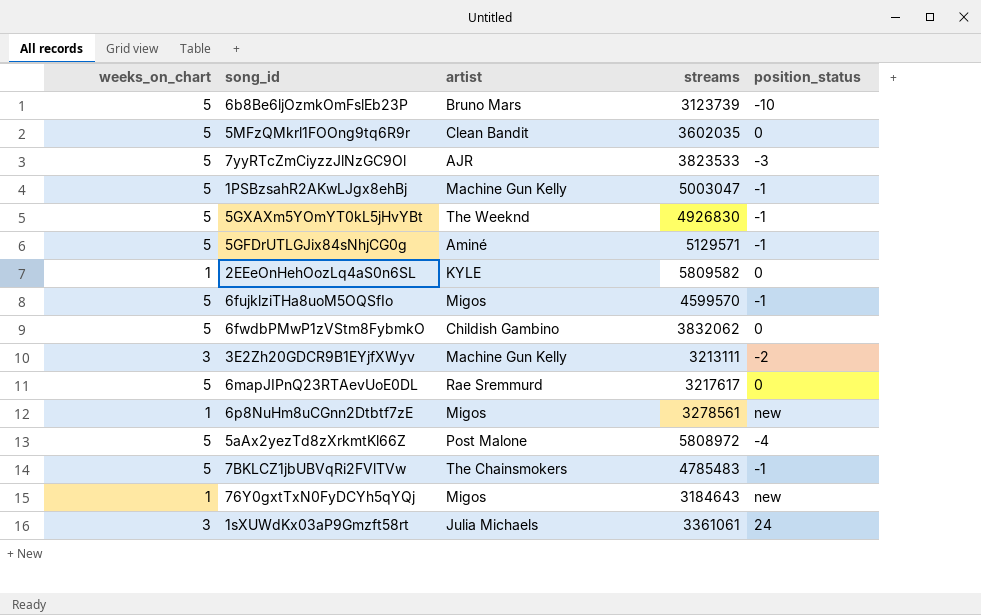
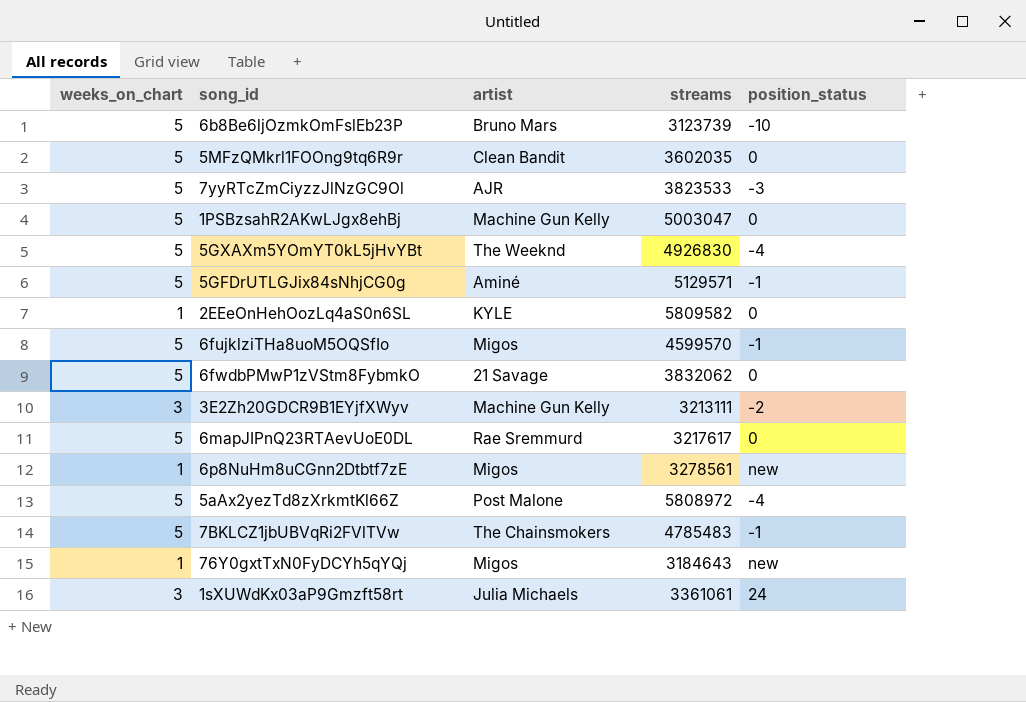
1PSBzsahR2AKwLJgx8ehBj | position_status: -1 -> 0
5GXAXm5YOmYT0kL5jHvYBt | position_status: -1 -> -4
6fwdbPMwP1zVStm8FybmkO | artist: Childish Gambino -> 21 Savage

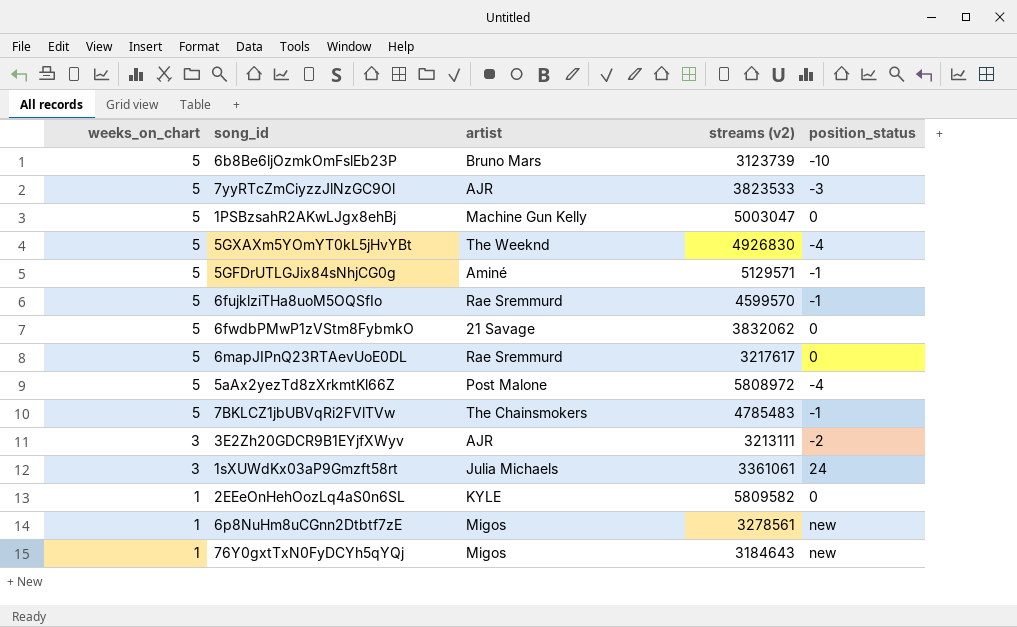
row order: none -> weeks_on_chart descending
column name: streams -> streams (v2)
row 5MFzQMkrl1FOOng9tq6R9r: 5 | Clean Bandit | 3602035 | 0 -> none
6fujklziTHa8uoM5OQSfIo | artist: Migos -> Rae Sremmurd
3E2Zh20GDCR9B1EYjfXWyv | artist: Machine Gun Kelly -> AJR

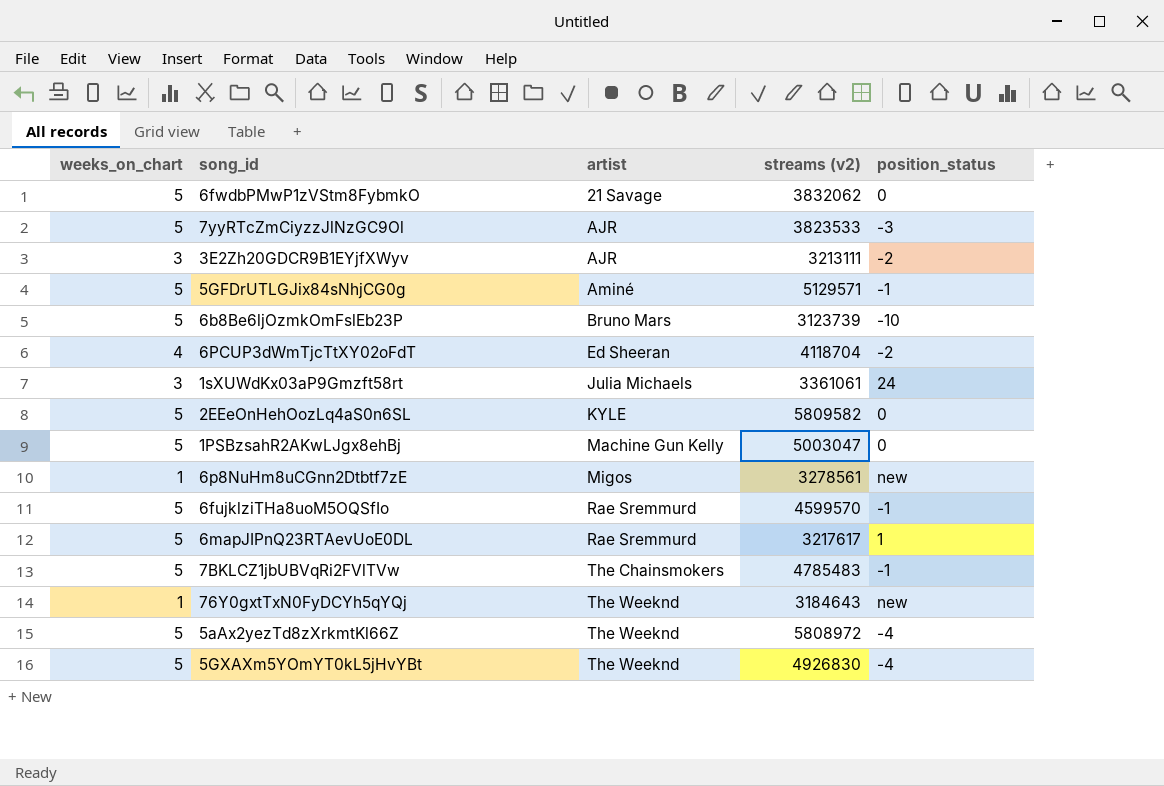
row order: weeks_on_chart descending -> artist ascending
row 6PCUP3dWmTjcTtXY02oFdT: none -> 4 | Ed Sheeran | 4118704 | -2
2EEeOnHehOozLq4aS0n6SL | weeks_on_chart: 1 -> 5
6mapJIPnQ23RTAevUoE0DL | position_status: 0 -> 1
76Y0gxtTxN0FyDCYh5qYQj | artist: Migos -> The Weeknd
5aAx2yezTd8zXrkmtKl66Z | artist: Post Malone -> The Weeknd

